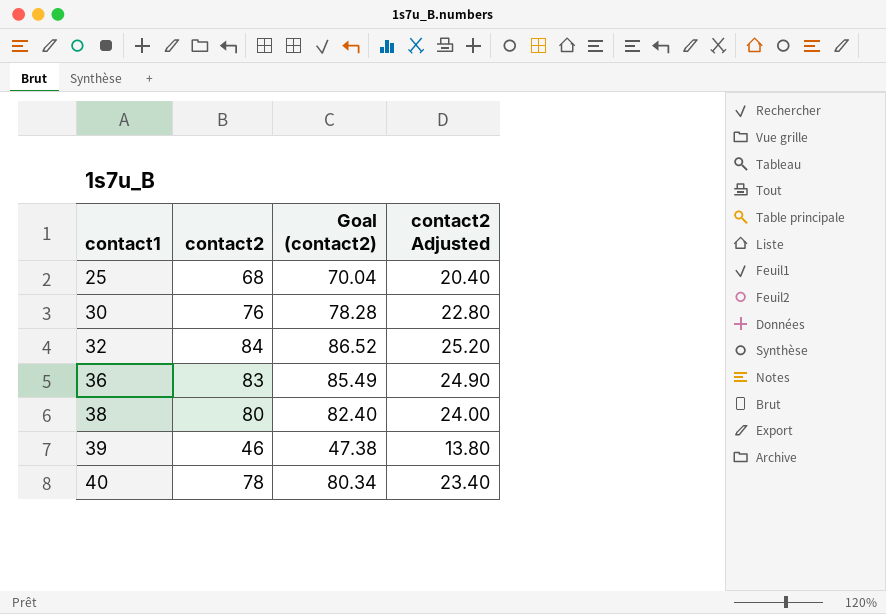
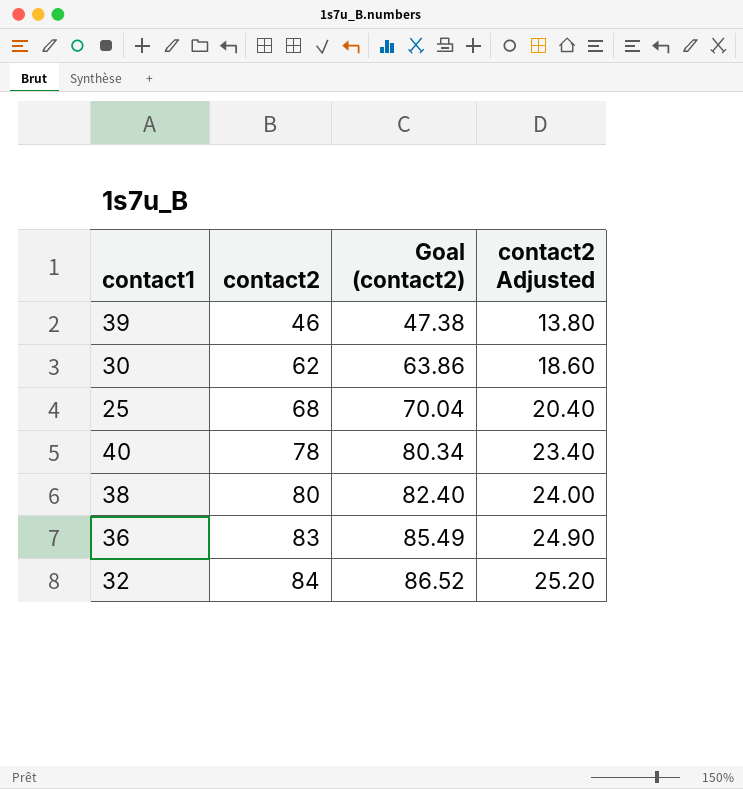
row order: contact1 ascending -> contact2 ascending
30 | contact2: 76 -> 62
30 | Goal (contact2): 78.28 -> 63.86
30 | contact2 Adjusted: 22.80 -> 18.60

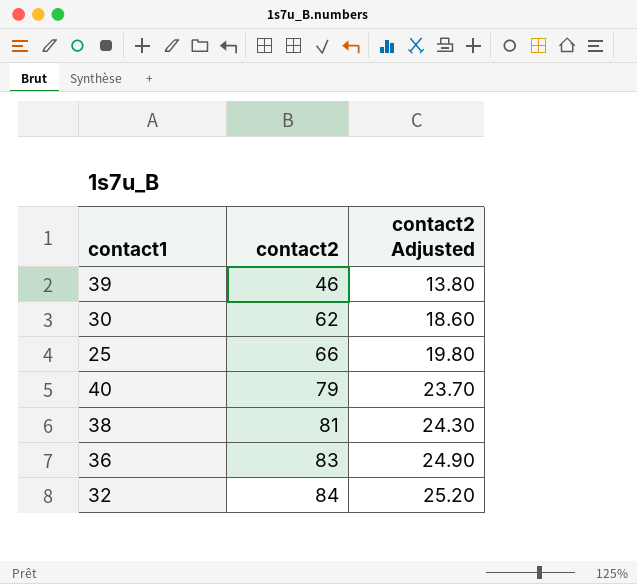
column Goal (contact2) | formula: [contact2] * 1.03 -> none
25 | contact2: 68 -> 66
25 | contact2 Adjusted: 20.40 -> 19.80
40 | contact2: 78 -> 79
40 | contact2 Adjusted: 23.40 -> 23.70
38 | contact2: 80 -> 81
38 | contact2 Adjusted: 24.00 -> 24.30

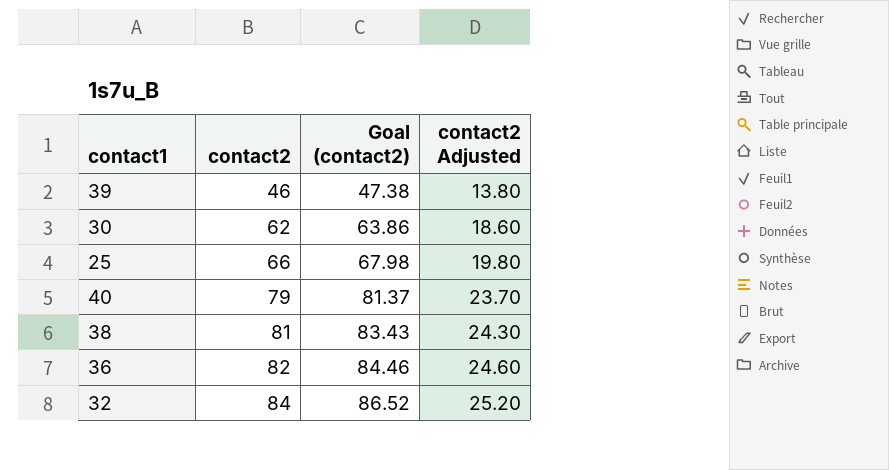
column Goal (contact2) | formula: none -> [contact2] * 1.03
36 | contact2: 83 -> 82
36 | contact2 Adjusted: 24.90 -> 24.60

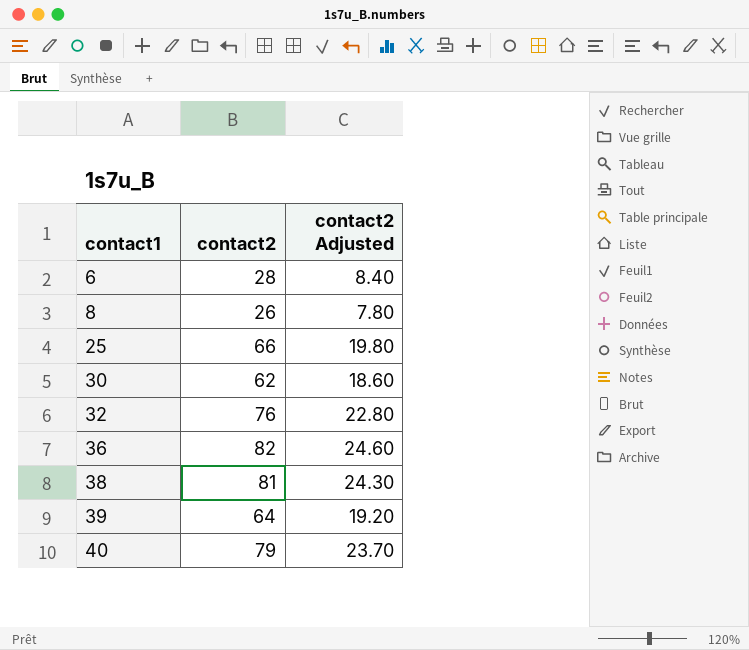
row order: contact2 ascending -> contact1 ascending
column Goal (contact2) | formula: [contact2] * 1.03 -> none
row 6: none -> 28 | 8.40
row 8: none -> 26 | 7.80
32 | contact2: 84 -> 76
32 | contact2 Adjusted: 25.20 -> 22.80
39 | contact2: 46 -> 64
39 | contact2 Adjusted: 13.80 -> 19.20

